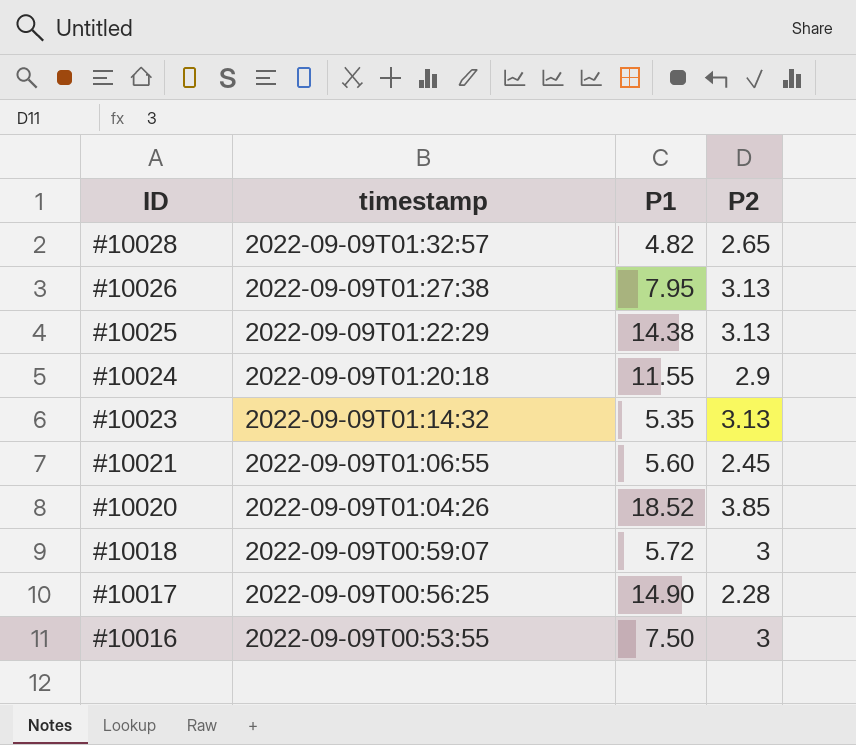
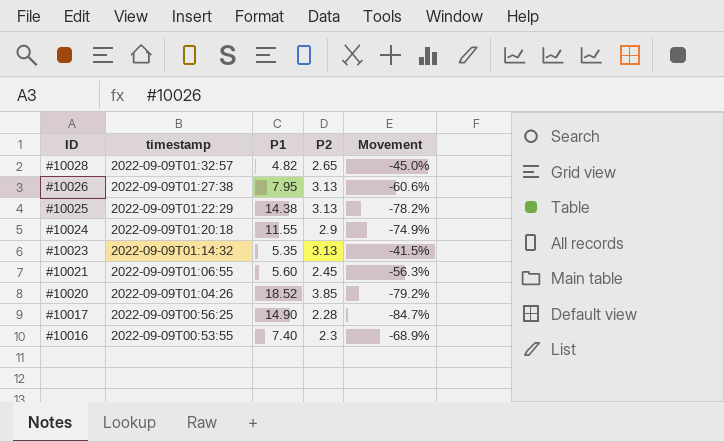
column Movement | formula: none -> ([P2] - [P1]) / [P1]
row #10018: 2022-09-09T00:59:07 | 5.72 | 3 -> none
#10016 | P1: 7.50 -> 7.40
#10016 | P2: 3 -> 2.3

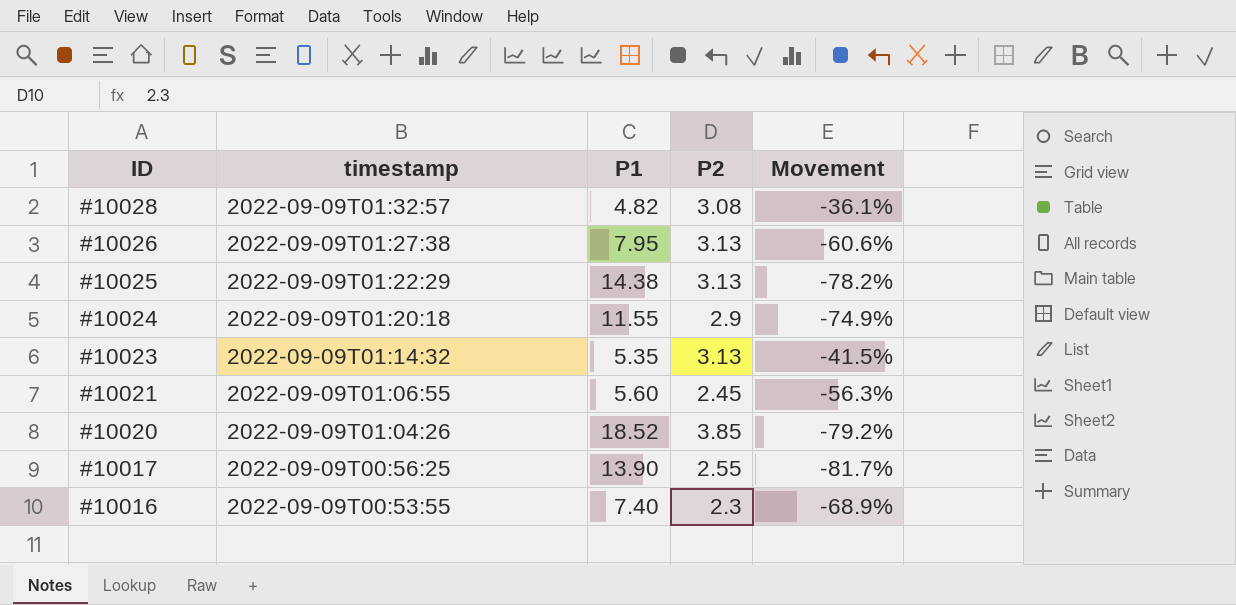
#10028 | P2: 2.65 -> 3.08
#10028 | Movement: -45.0% -> -36.1%
#10017 | P1: 14.90 -> 13.90
#10017 | P2: 2.28 -> 2.55
#10017 | Movement: -84.7% -> -81.7%

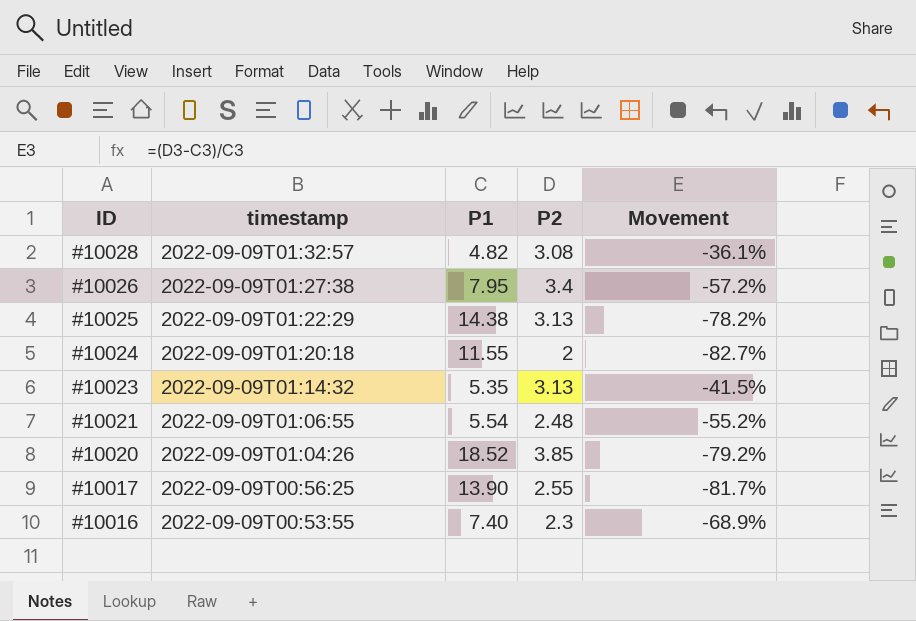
#10026 | P2: 3.13 -> 3.4
#10026 | Movement: -60.6% -> -57.2%
#10024 | P2: 2.9 -> 2
#10024 | Movement: -74.9% -> -82.7%
#10021 | P1: 5.60 -> 5.54
#10021 | P2: 2.45 -> 2.48
#10021 | Movement: -56.3% -> -55.2%

